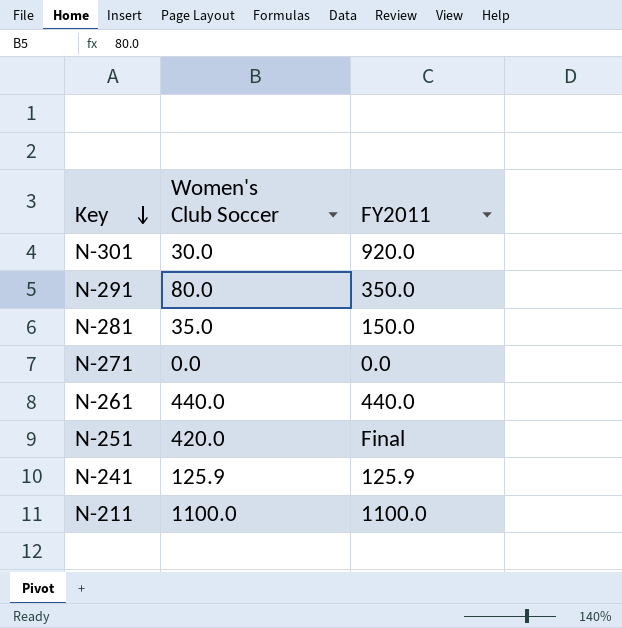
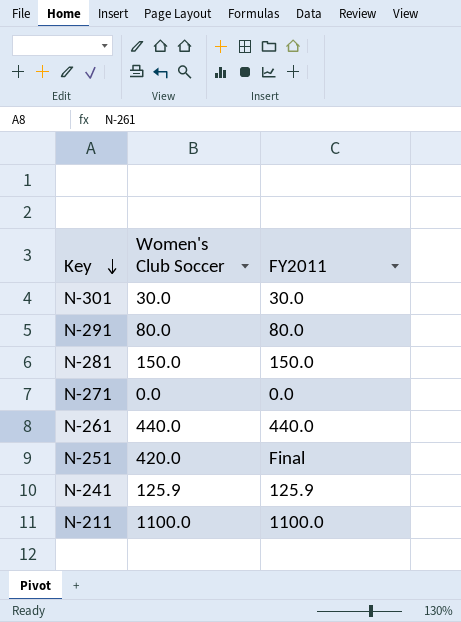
N-301 | FY2011: 920.0 -> 30.0
N-291 | FY2011: 350.0 -> 80.0
N-281 | Women's Club Soccer: 35.0 -> 150.0

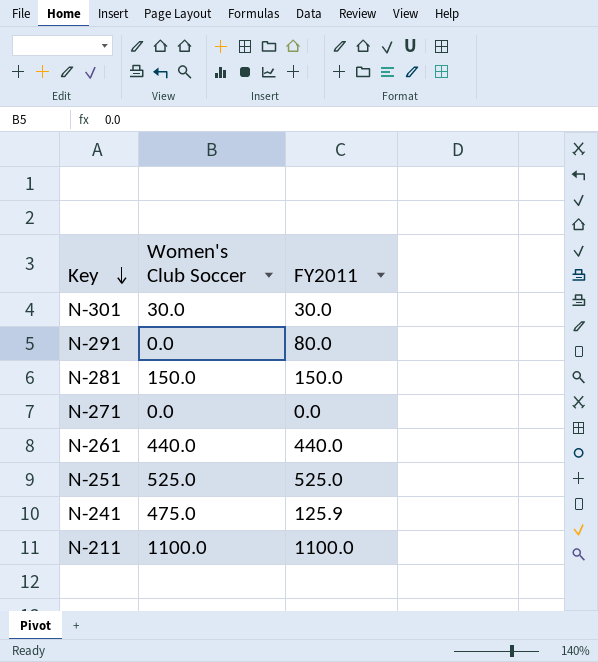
N-291 | Women's Club Soccer: 80.0 -> 0.0
N-251 | Women's Club Soccer: 420.0 -> 525.0
N-251 | FY2011: Final -> 525.0
N-241 | Women's Club Soccer: 125.9 -> 475.0

